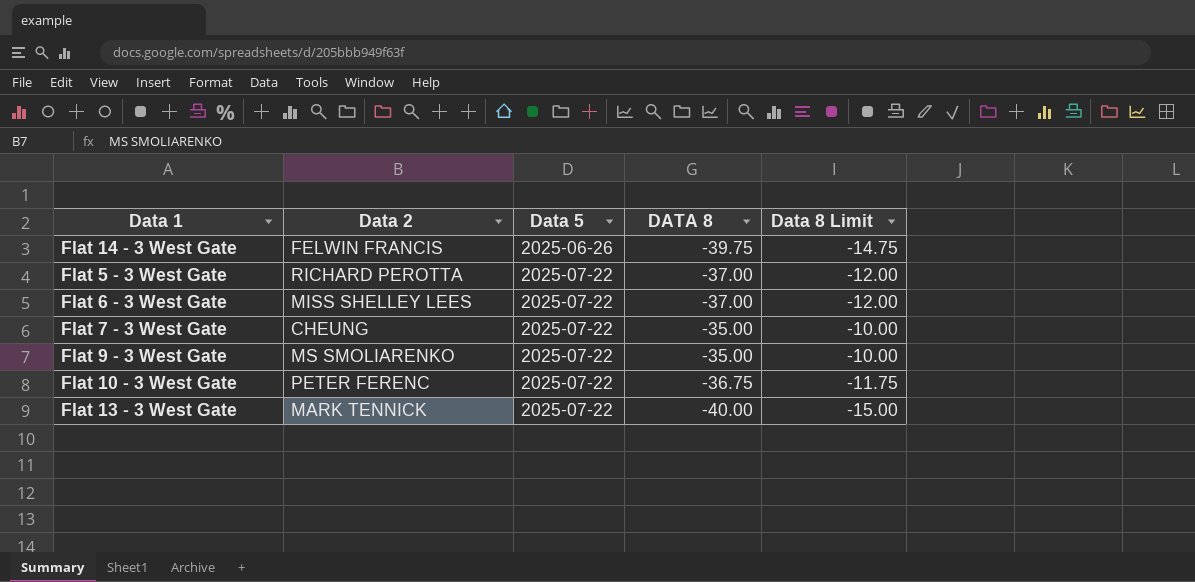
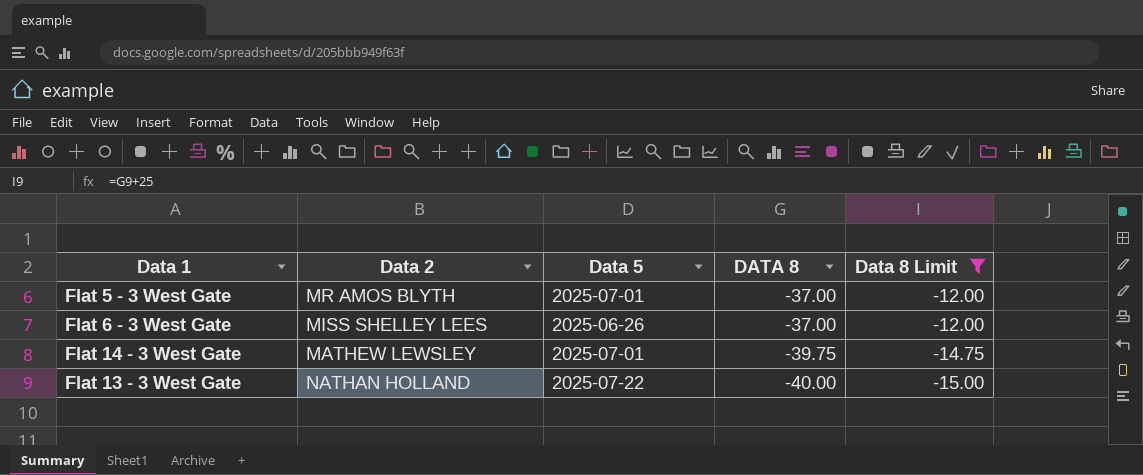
filter: none -> Data 8 Limit <= -12.00
row order: Data 5 ascending -> DATA 8 descending
Flat 5 - 3 West Gate | Data 2: RICHARD PEROTTA -> MR AMOS BLYTH
Flat 5 - 3 West Gate | Data 5: 2025-07-22 -> 2025-07-01
Flat 6 - 3 West Gate | Data 5: 2025-07-22 -> 2025-06-26
Flat 14 - 3 West Gate | Data 2: FELWIN FRANCIS -> MATHEW LEWSLEY
Flat 14 - 3 West Gate | Data 5: 2025-06-26 -> 2025-07-01
Flat 13 - 3 West Gate | Data 2: MARK TENNICK -> NATHAN HOLLAND

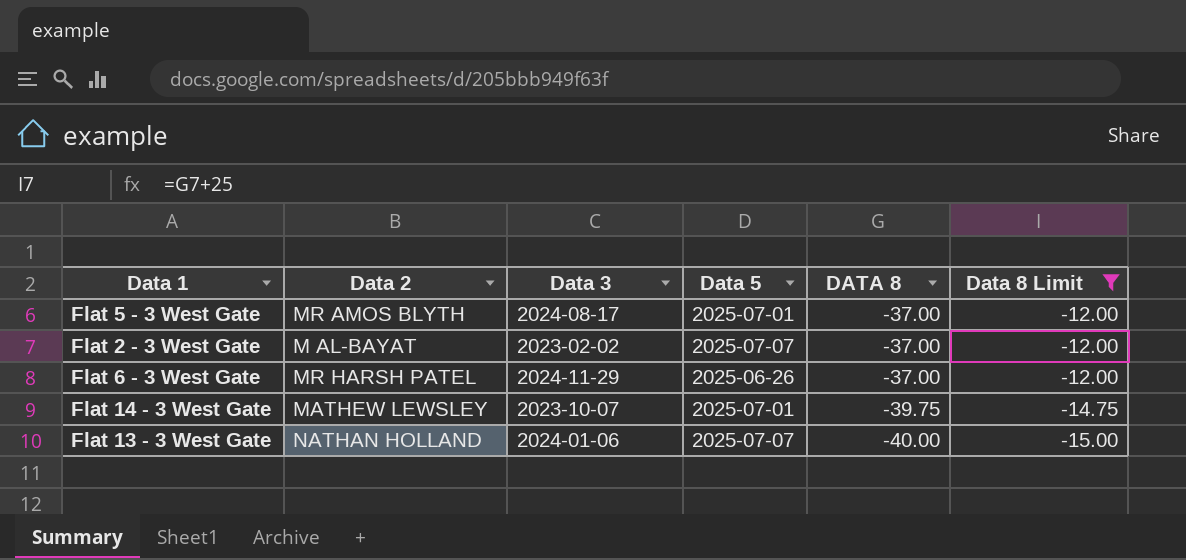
column Data 3 | position: none -> 3
row Flat 2 - 3 West Gate: none -> M AL-BAYAT | 2023-02-02 | 2025-07-07 | -37.00 | -12.00
Flat 6 - 3 West Gate | Data 2: MISS SHELLEY LEES -> MR HARSH PATEL
Flat 13 - 3 West Gate | Data 5: 2025-07-22 -> 2025-07-07

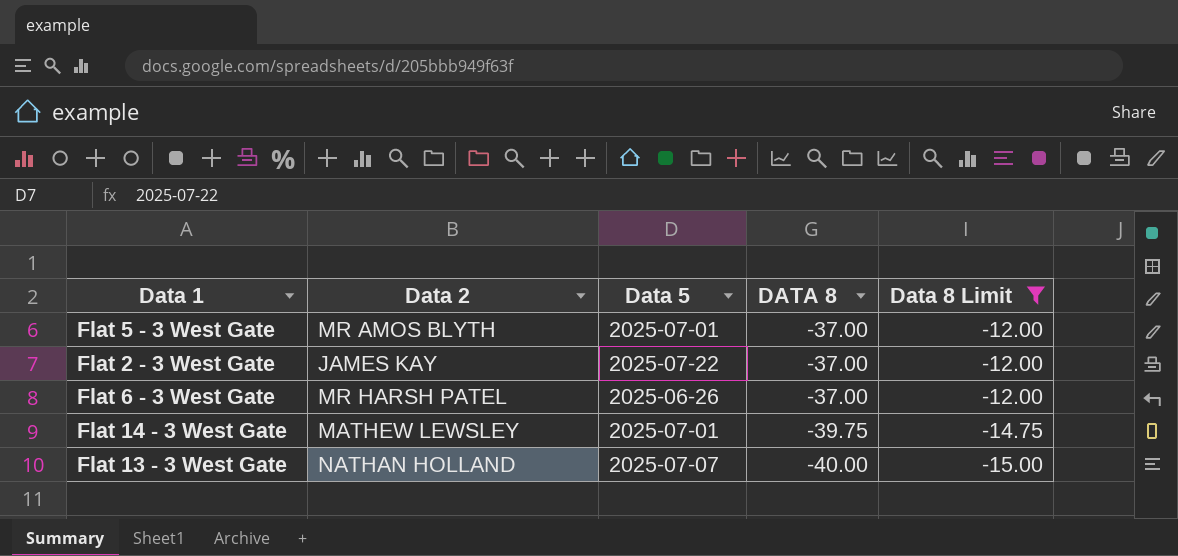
column Data 3 | position: 3 -> none
Flat 2 - 3 West Gate | Data 2: M AL-BAYAT -> JAMES KAY
Flat 2 - 3 West Gate | Data 5: 2025-07-07 -> 2025-07-22

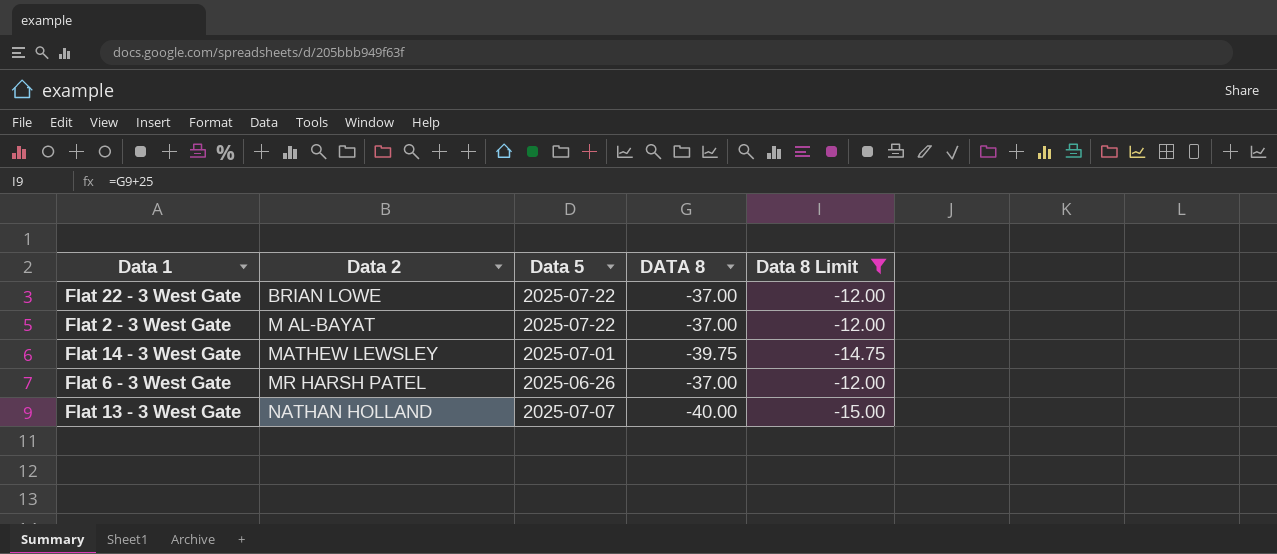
row order: DATA 8 descending -> Data 2 ascending
row Flat 5 - 3 West Gate: MR AMOS BLYTH | 2025-07-01 | -37.00 | -12.00 -> none
row Flat 22 - 3 West Gate: none -> BRIAN LOWE | 2025-07-22 | -37.00 | -12.00
Flat 2 - 3 West Gate | Data 2: JAMES KAY -> M AL-BAYAT

